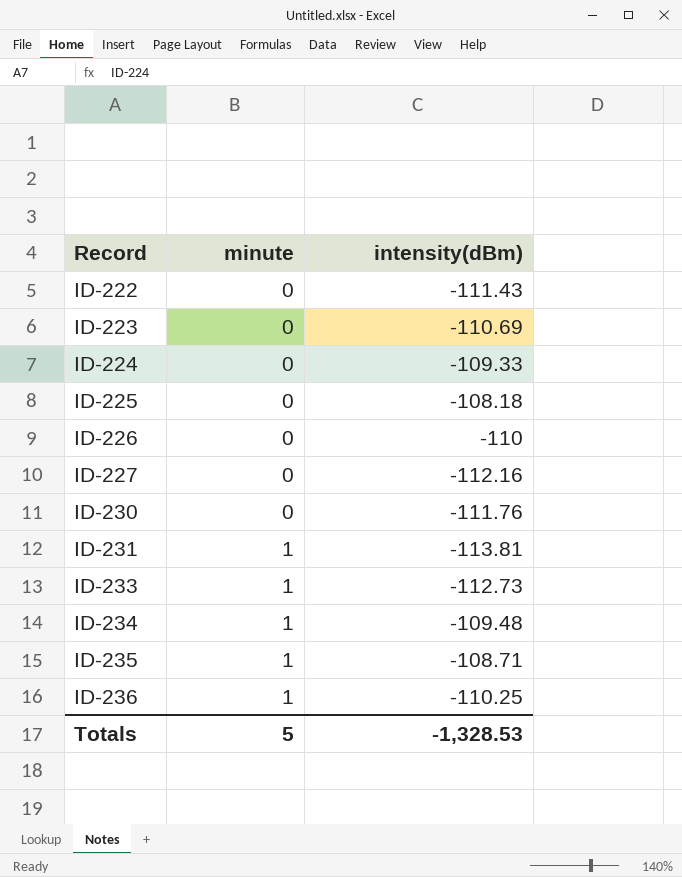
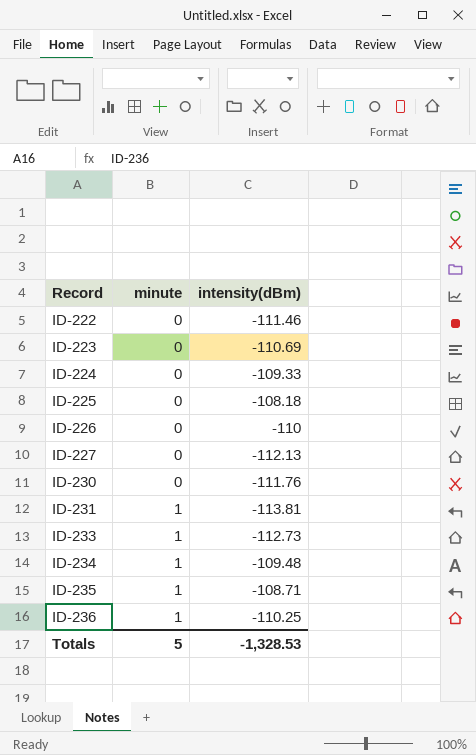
ID-222 | intensity(dBm): -111.43 -> -111.46
ID-227 | intensity(dBm): -112.16 -> -112.13

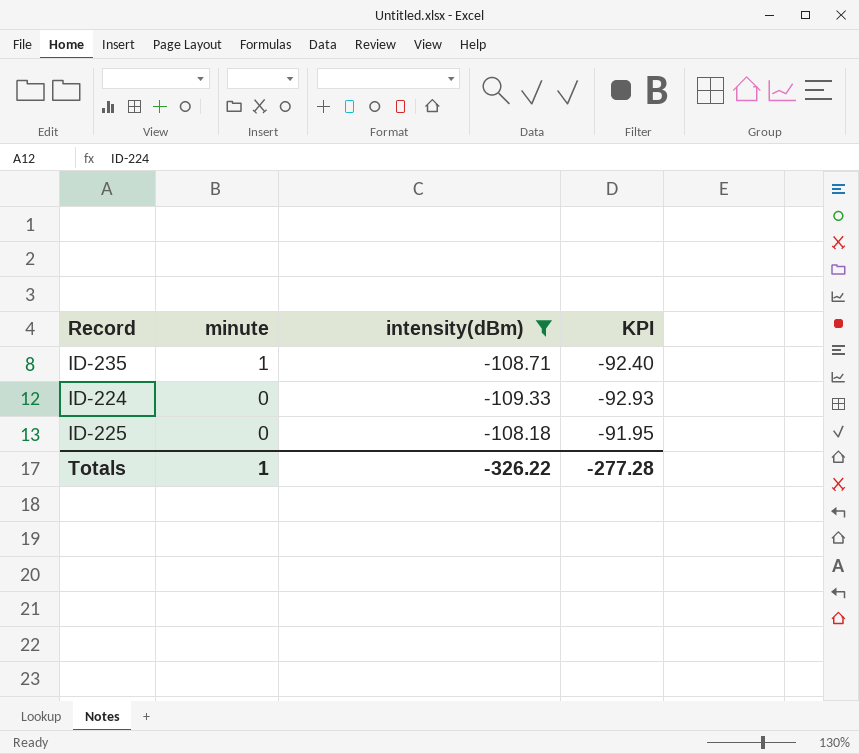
filter: none -> intensity(dBm) >= -109.33
row order: Record ascending -> minute descending
column KPI | formula: none -> [intensity(dBm)] * 0.85
Totals | minute: 5 -> 1
Totals | intensity(dBm): -1,328.53 -> -326.22

